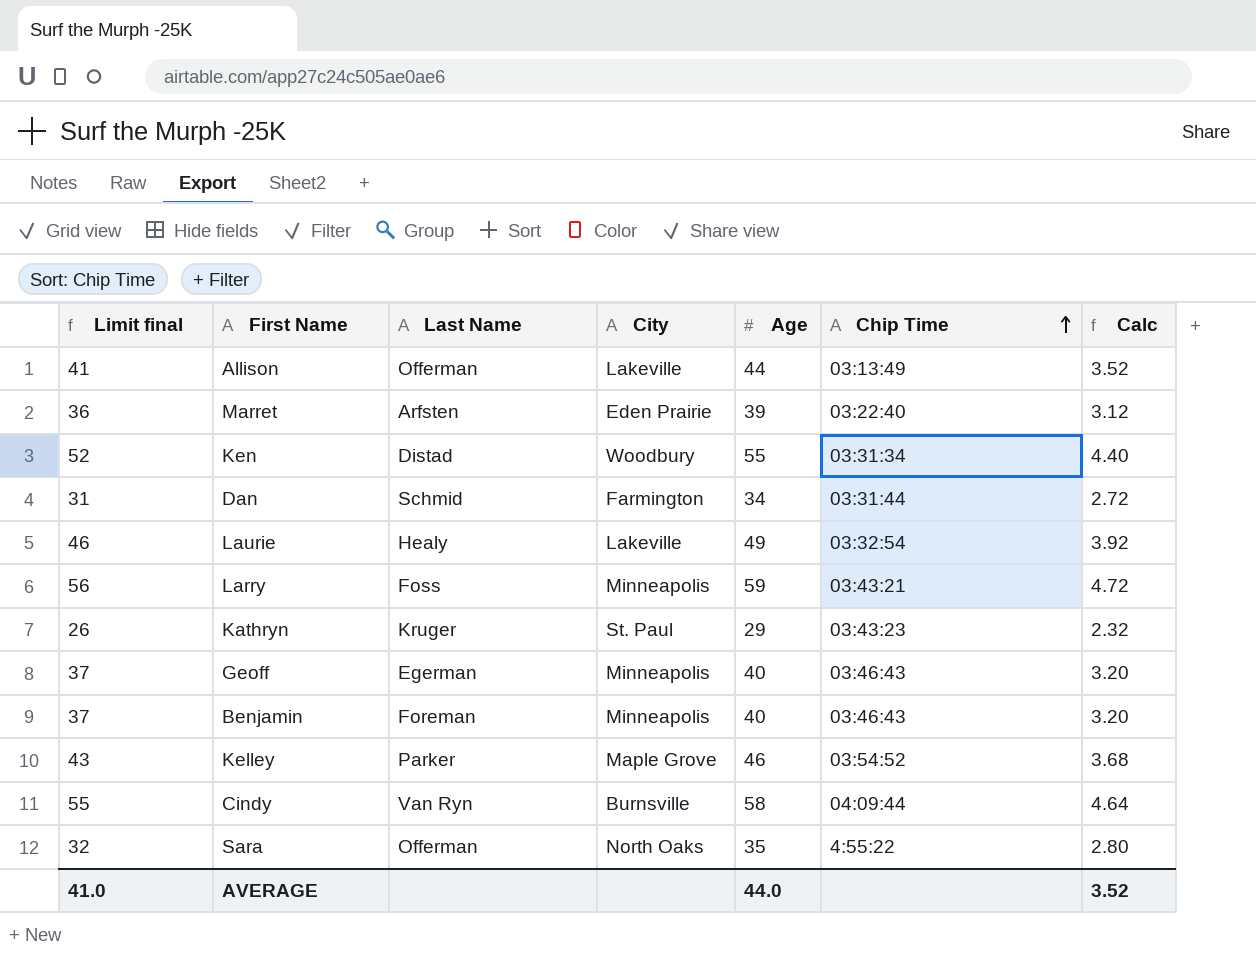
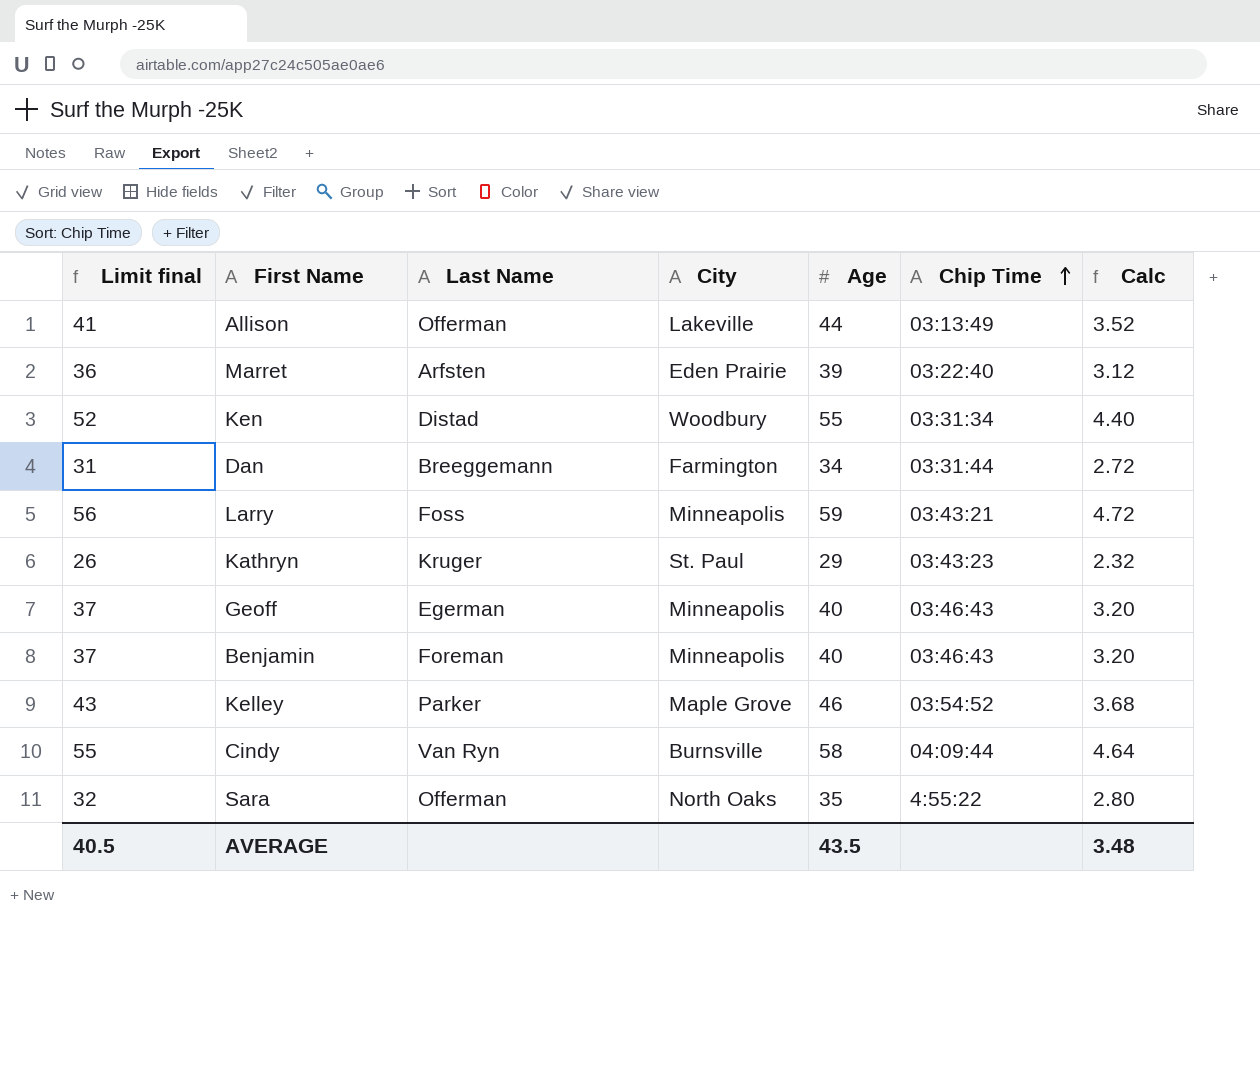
row Laurie: 46 | Healy | Lakeville | 49 | 03:32:54 | 3.92 -> none
Dan | Last Name: Schmid -> Breeggemann
AVERAGE | Limit final: 41.0 -> 40.5
AVERAGE | Age: 44.0 -> 43.5
AVERAGE | Calc: 3.52 -> 3.48

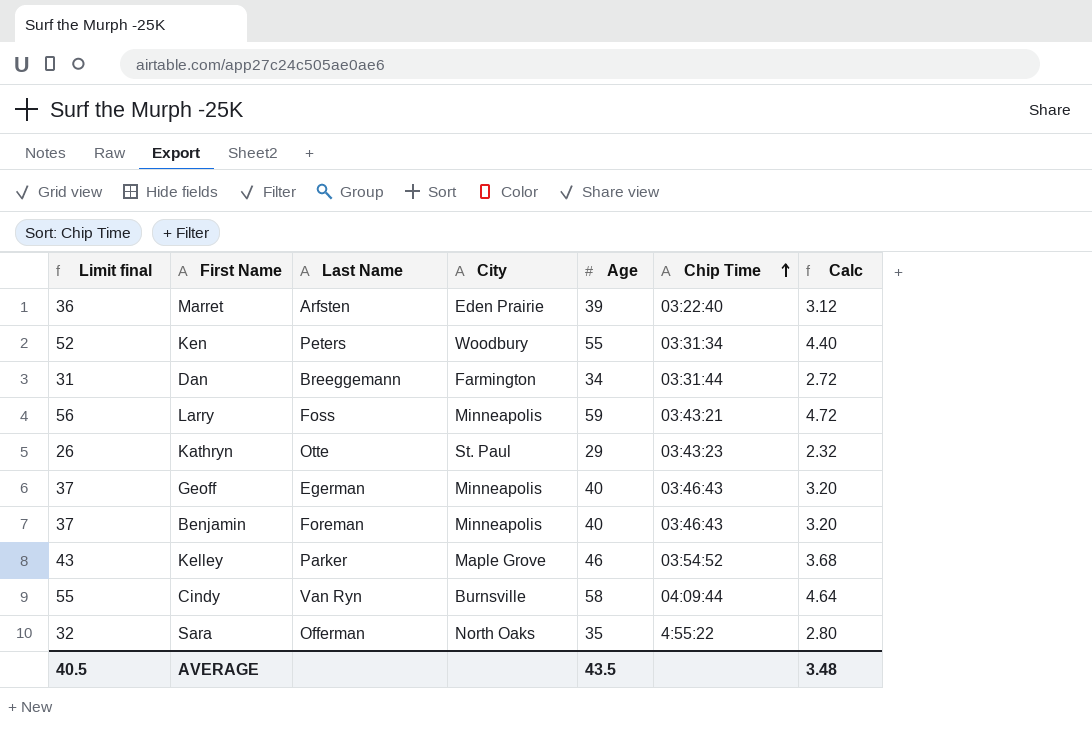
row Allison: 41 | Offerman | Lakeville | 44 | 03:13:49 | 3.52 -> none
Ken | Last Name: Distad -> Peters
Kathryn | Last Name: Kruger -> Otte

